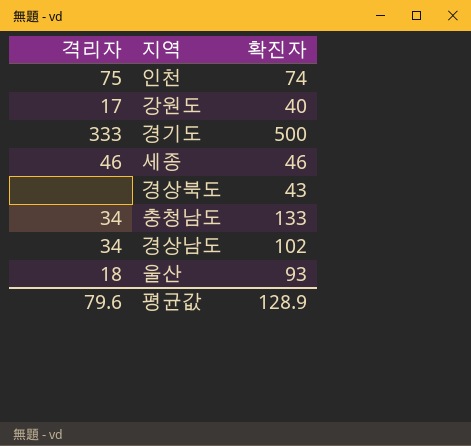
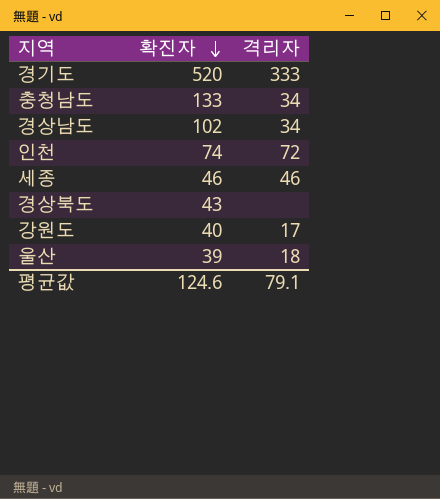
row order: none -> 확진자 descending
column 격리자 | position: 1 -> 3
경기도 | 확진자: 500 -> 520
인천 | 격리자: 75 -> 72
울산 | 확진자: 93 -> 39
평균값 | 확진자: 128.9 -> 124.6
평균값 | 격리자: 79.6 -> 79.1

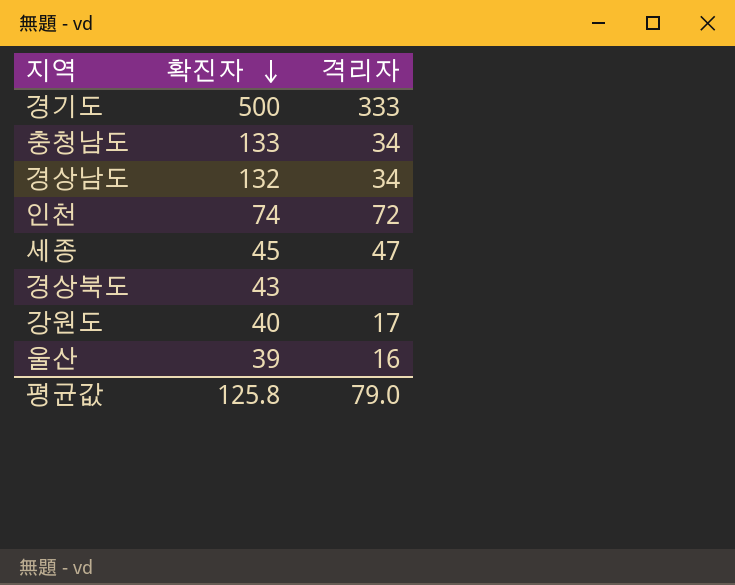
경기도 | 확진자: 520 -> 500
경상남도 | 확진자: 102 -> 132
세종 | 확진자: 46 -> 45
세종 | 격리자: 46 -> 47
울산 | 격리자: 18 -> 16
평균값 | 확진자: 124.6 -> 125.8
평균값 | 격리자: 79.1 -> 79.0

